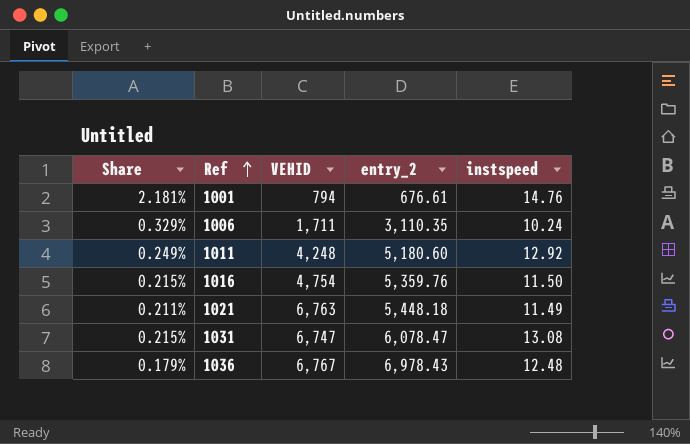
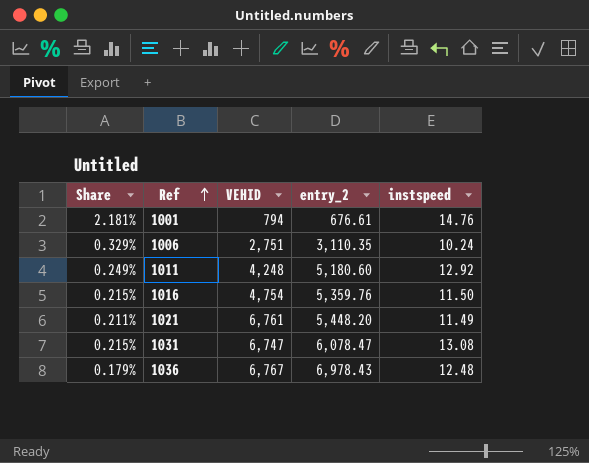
1006 | VEHID: 1,711 -> 2,751
1021 | VEHID: 6,763 -> 6,761
1021 | entry_2: 5,448.18 -> 5,448.20

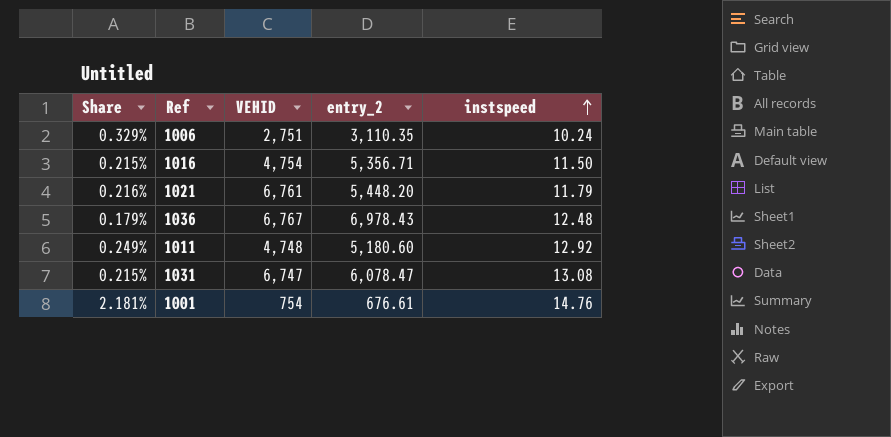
row order: Ref ascending -> instspeed ascending
1016 | entry_2: 5,359.76 -> 5,356.71
1021 | Share: 0.211% -> 0.216%
1021 | instspeed: 11.49 -> 11.79
1011 | VEHID: 4,248 -> 4,748
1001 | VEHID: 794 -> 754

